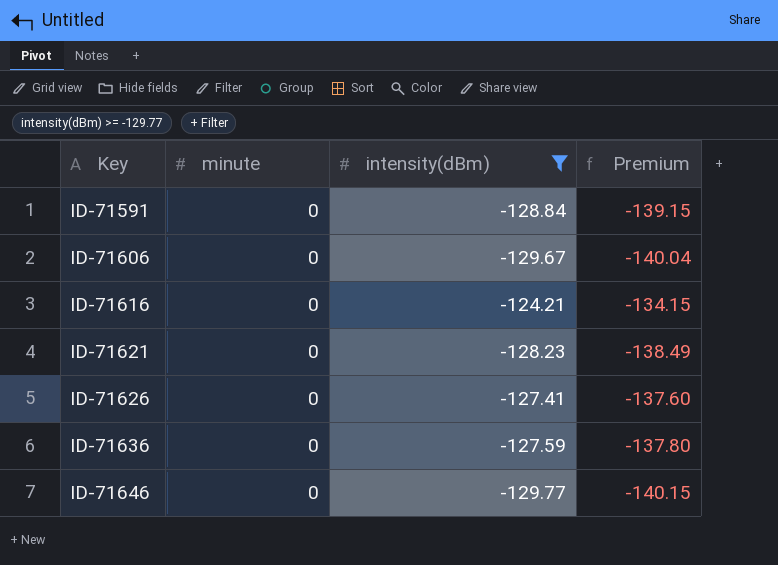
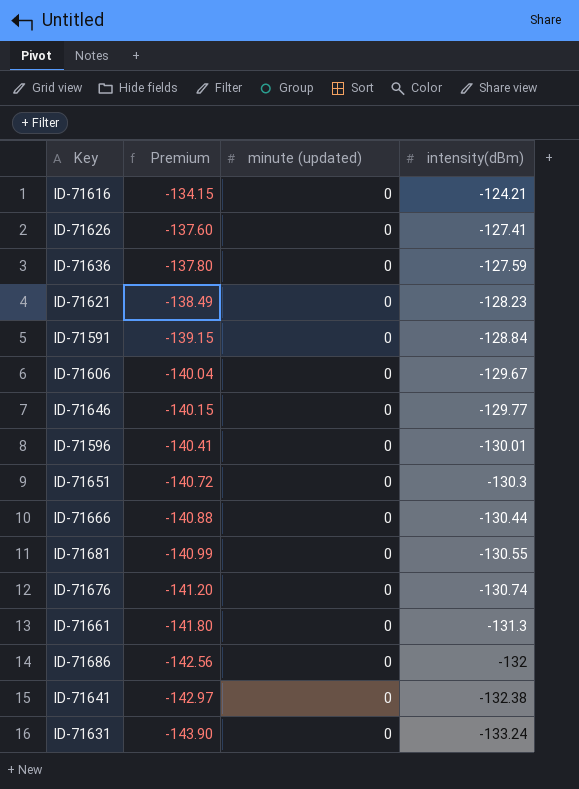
filter: intensity(dBm) >= -129.77 -> none
row order: Key ascending -> Premium descending
column Premium | position: 4 -> 2
column name: minute -> minute (updated)

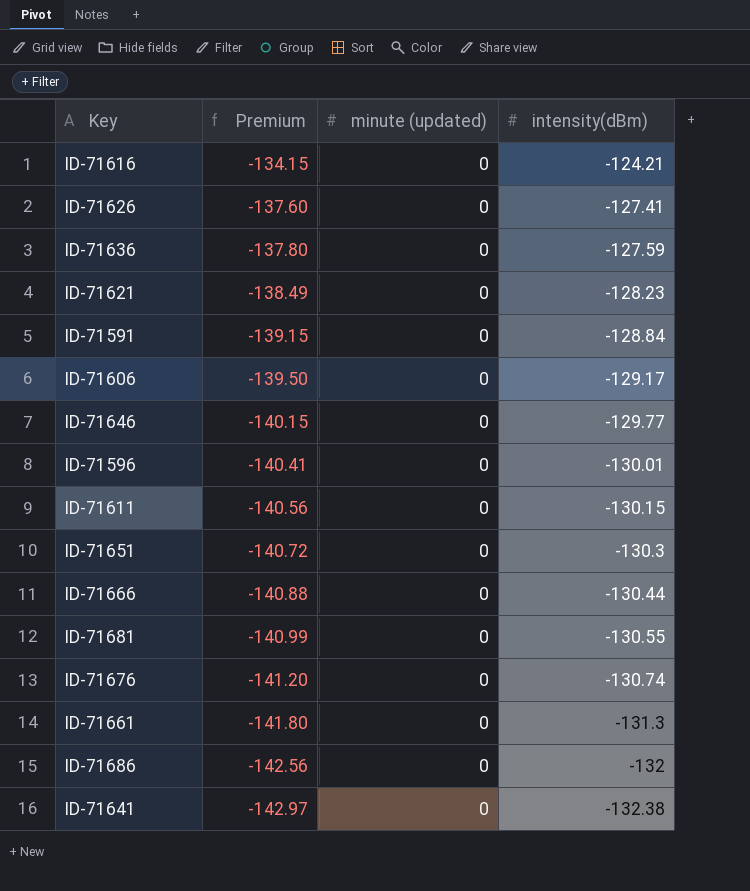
row ID-71631: -143.90 | 0 | -133.24 -> none
ID-71606 | Premium: -140.04 -> -139.50
ID-71606 | intensity(dBm): -129.67 -> -129.17
row ID-71611: none -> -140.56 | 0 | -130.15

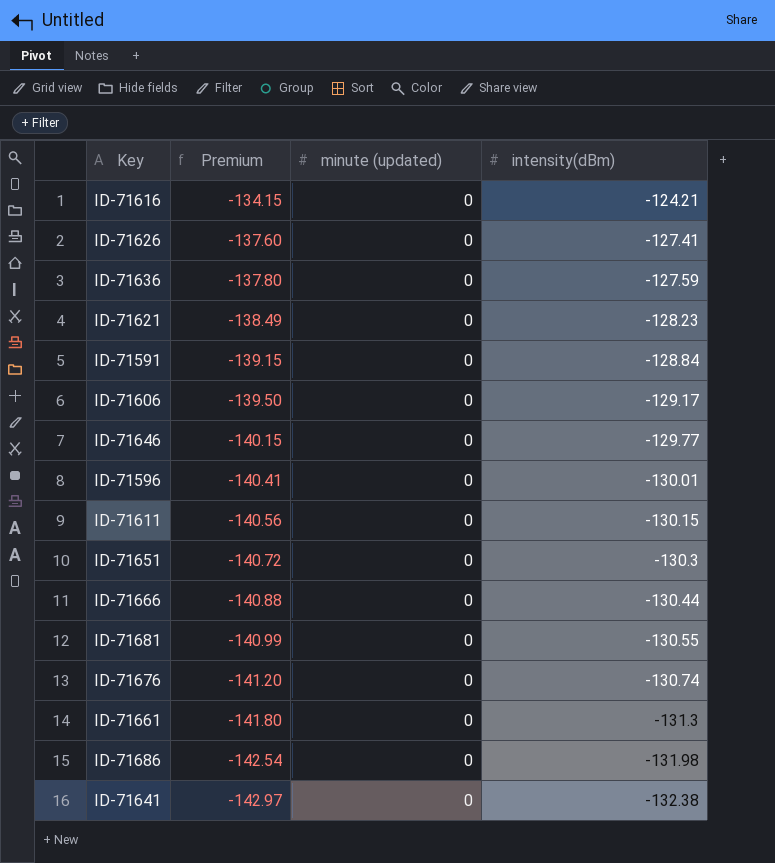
ID-71686 | Premium: -142.56 -> -142.54
ID-71686 | intensity(dBm): -132 -> -131.98

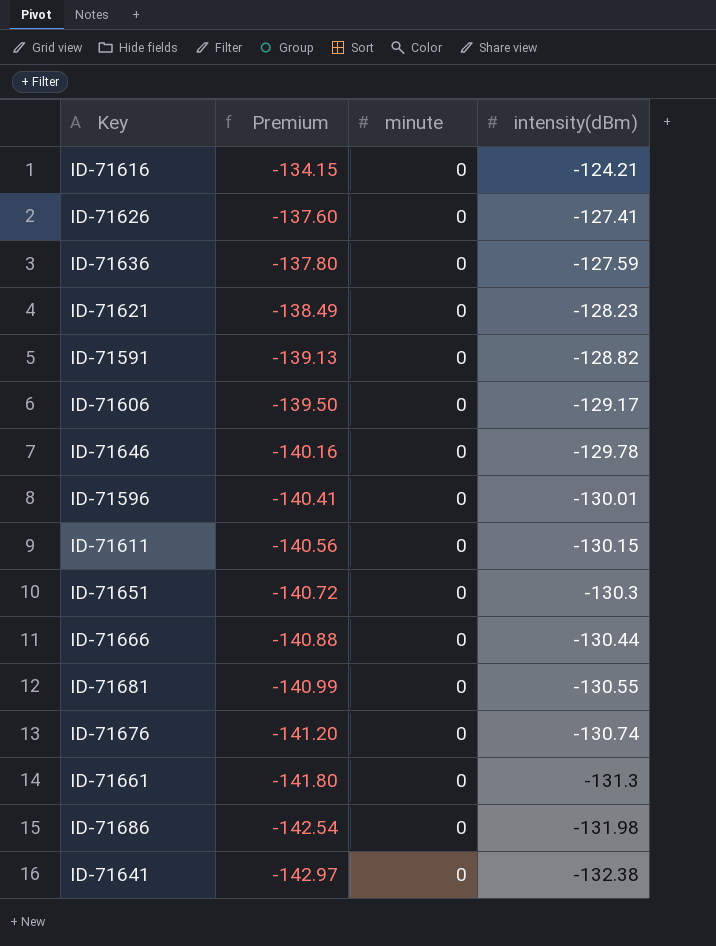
column name: minute (updated) -> minute
ID-71591 | Premium: -139.15 -> -139.13
ID-71591 | intensity(dBm): -128.84 -> -128.82
ID-71646 | Premium: -140.15 -> -140.16
ID-71646 | intensity(dBm): -129.77 -> -129.78

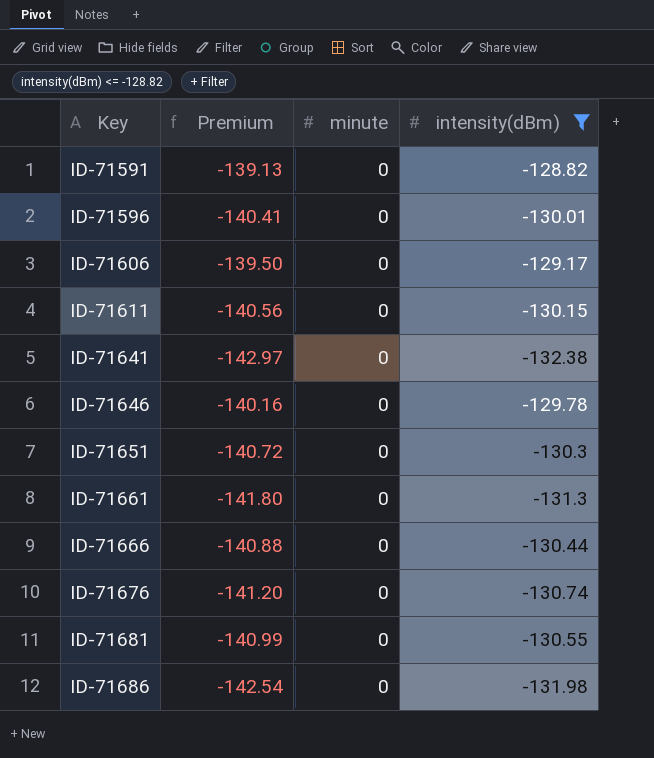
filter: none -> intensity(dBm) <= -128.82
row order: Premium descending -> Key ascending

